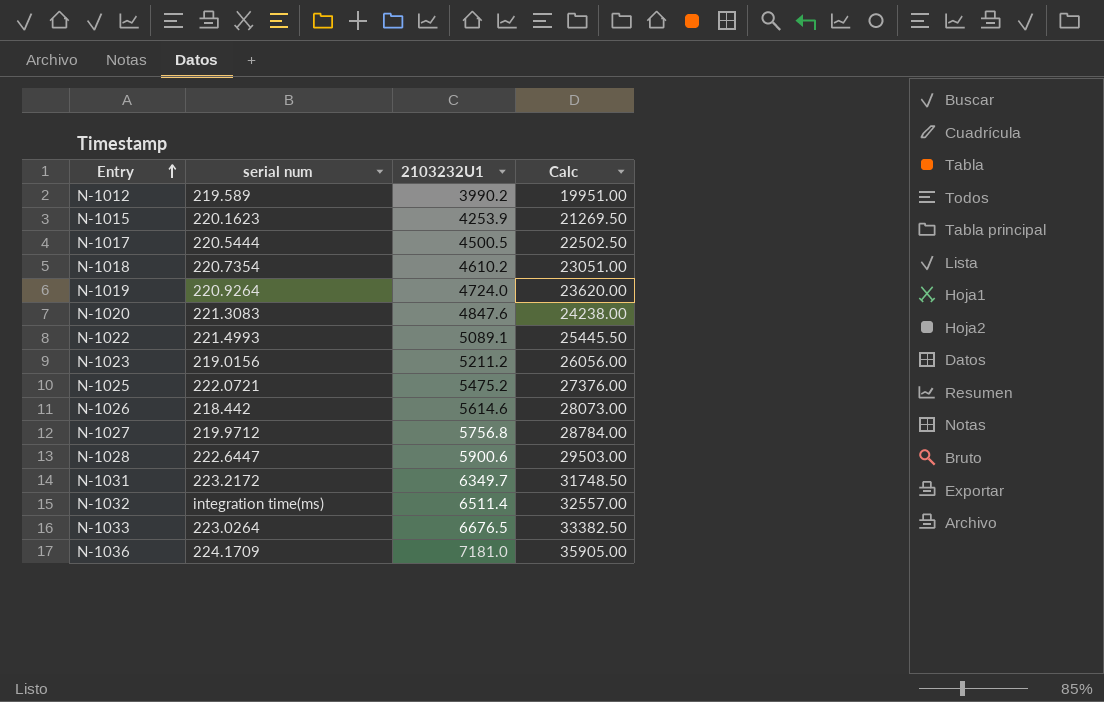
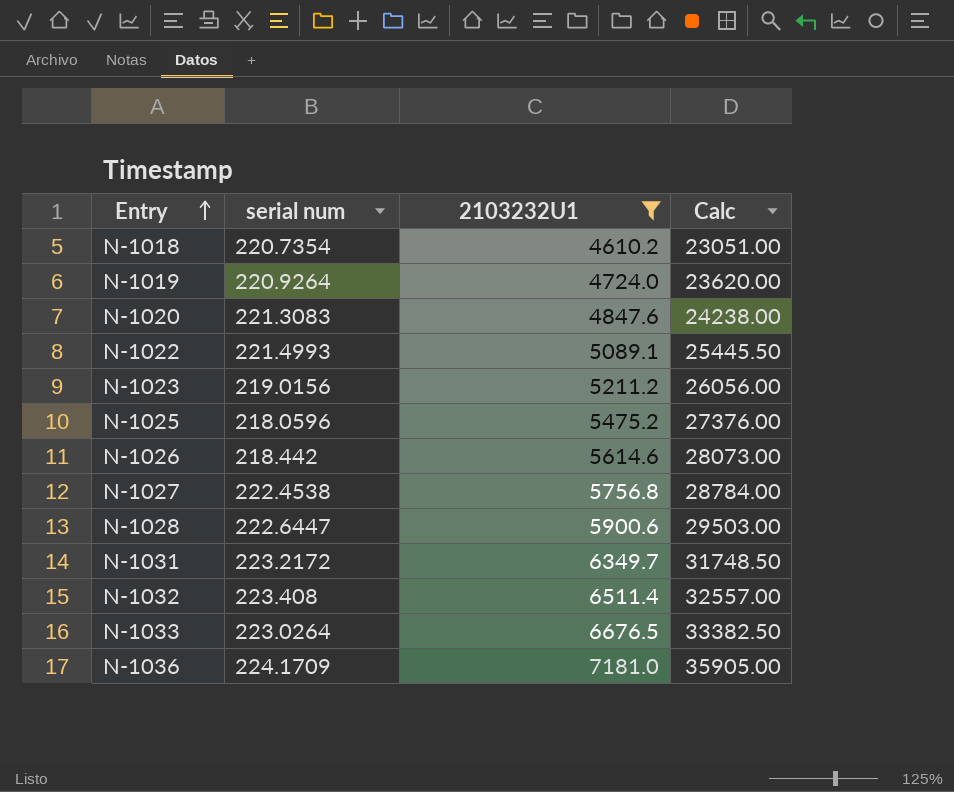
filter: none -> 2103232U1 >= 4610.2
N-1025 | serial num: 222.0721 -> 218.0596
N-1027 | serial num: 219.9712 -> 222.4538
N-1032 | serial num: integration time(ms) -> 223.408

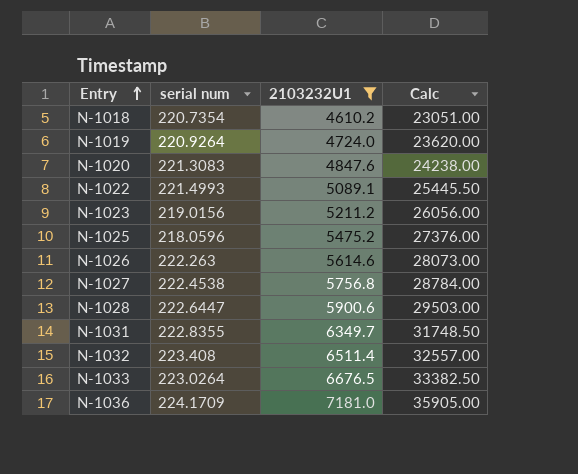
N-1026 | serial num: 218.442 -> 222.263
N-1031 | serial num: 223.2172 -> 222.8355

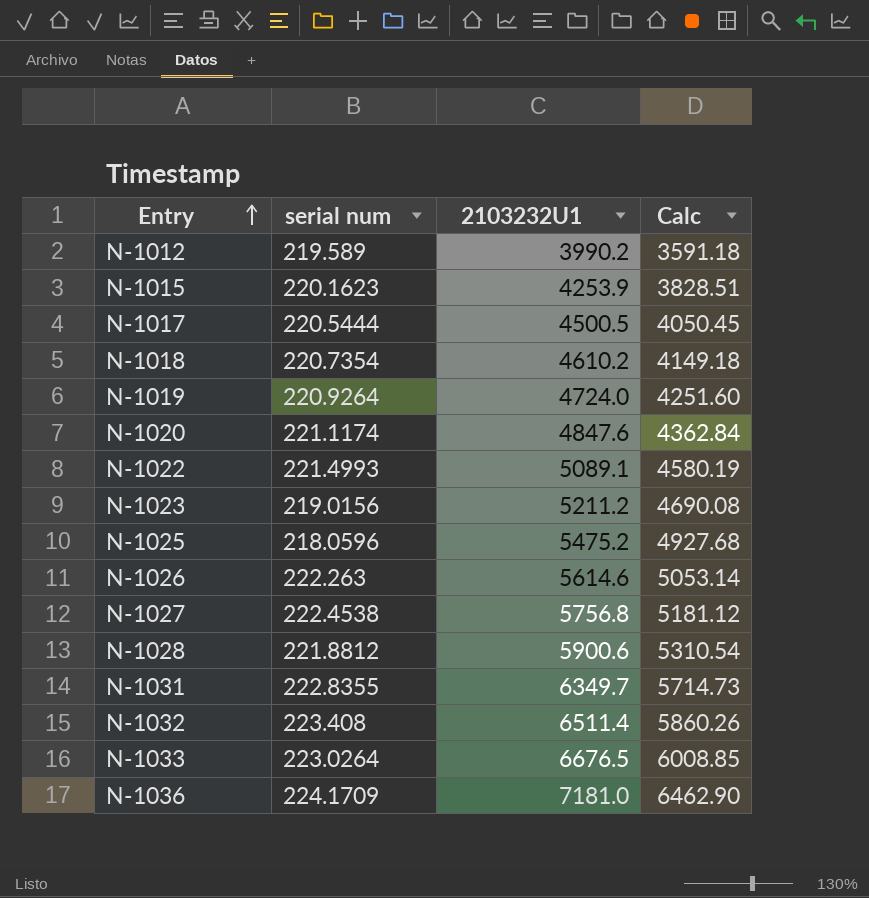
filter: 2103232U1 >= 4610.2 -> none
column Calc | formula: [2103232U1] * 5 -> [2103232U1] * 0.9
N-1020 | serial num: 221.3083 -> 221.1174
N-1028 | serial num: 222.6447 -> 221.8812

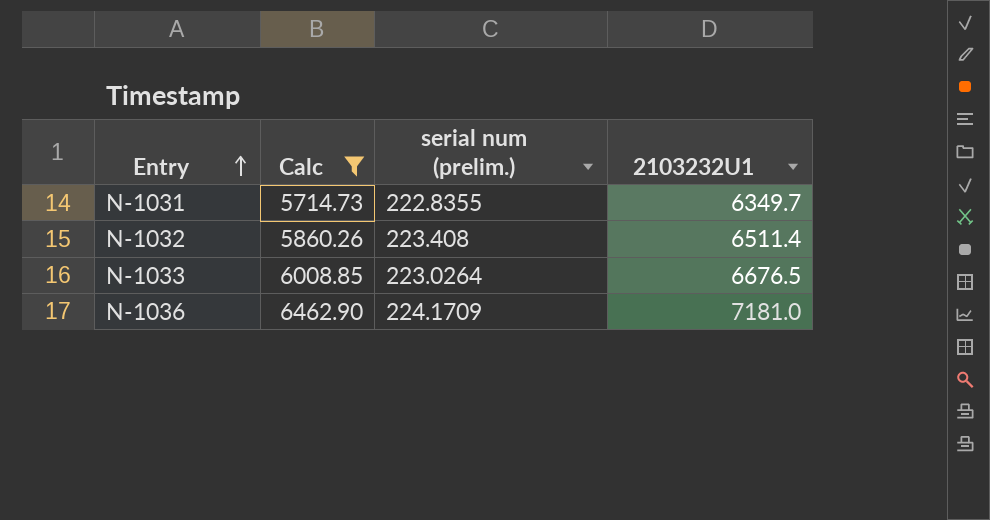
filter: none -> Calc >= 5714.73
column Calc | position: 4 -> 2
column name: serial num -> serial num (prelim.)

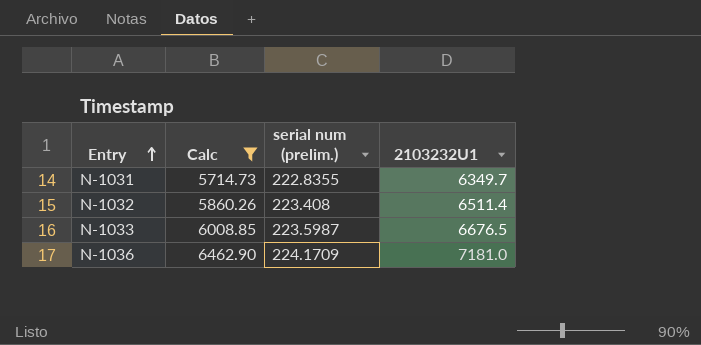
N-1033 | serial num (prelim.): 223.0264 -> 223.5987

